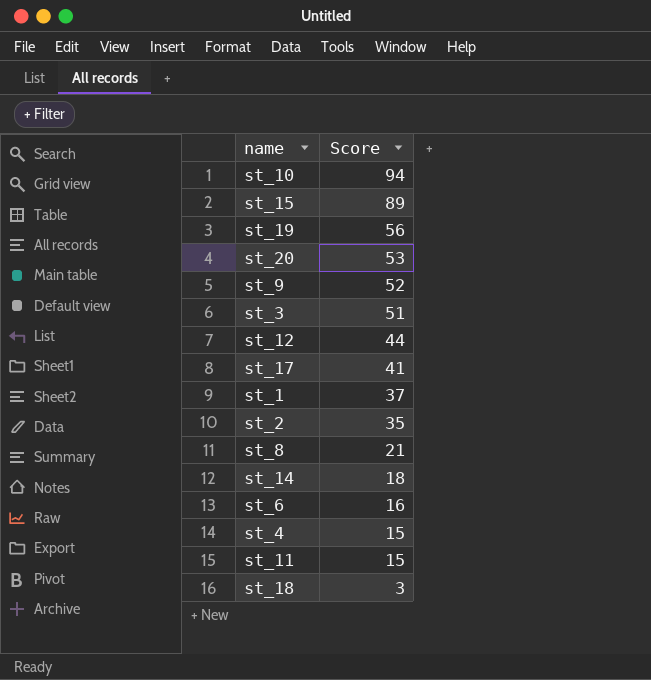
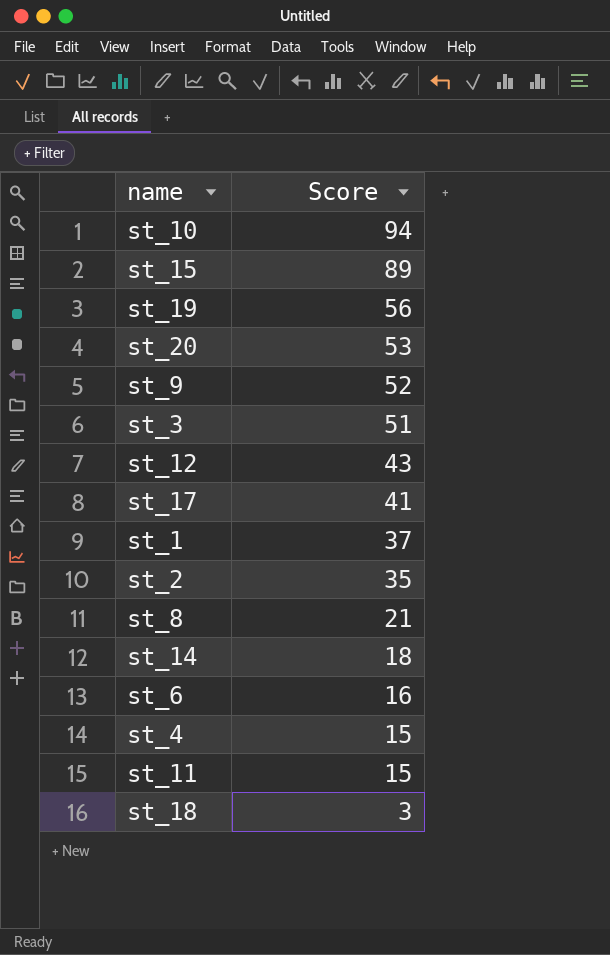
st_12 | Score: 44 -> 43

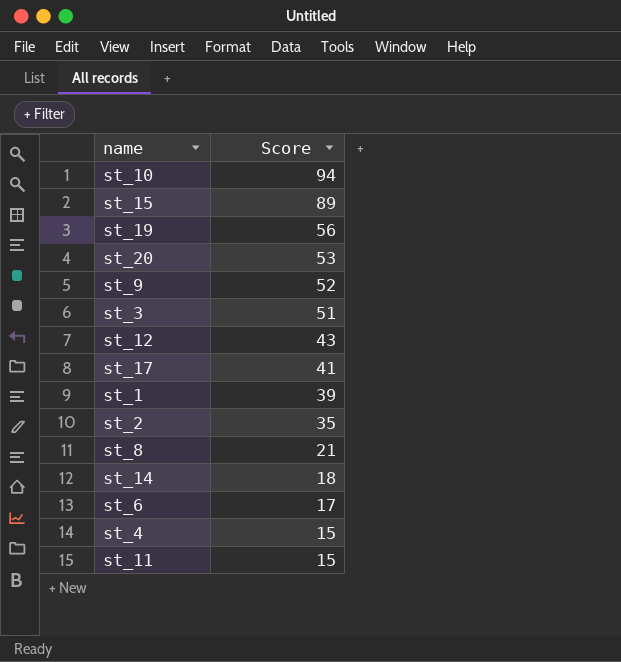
row st_18: 3 -> none
st_1 | Score: 37 -> 39
st_6 | Score: 16 -> 17

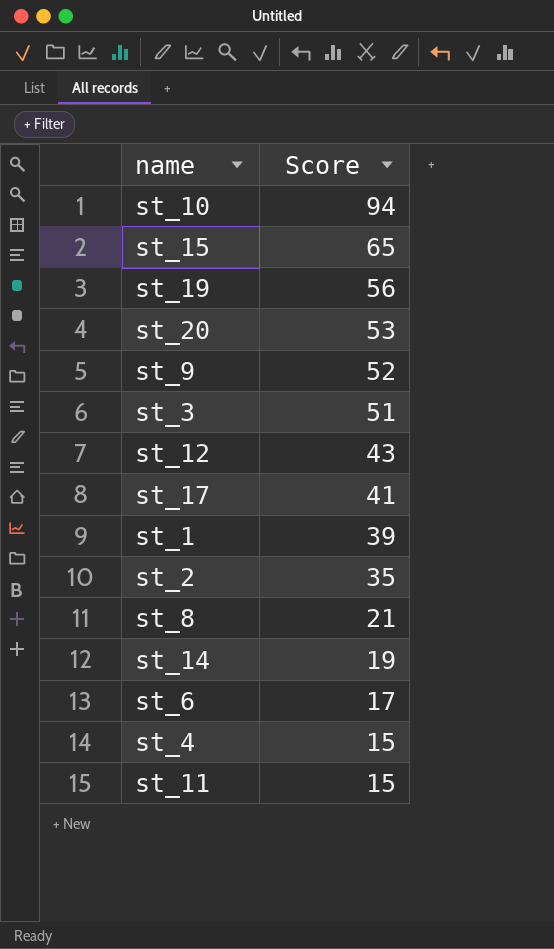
st_15 | Score: 89 -> 65
st_14 | Score: 18 -> 19

